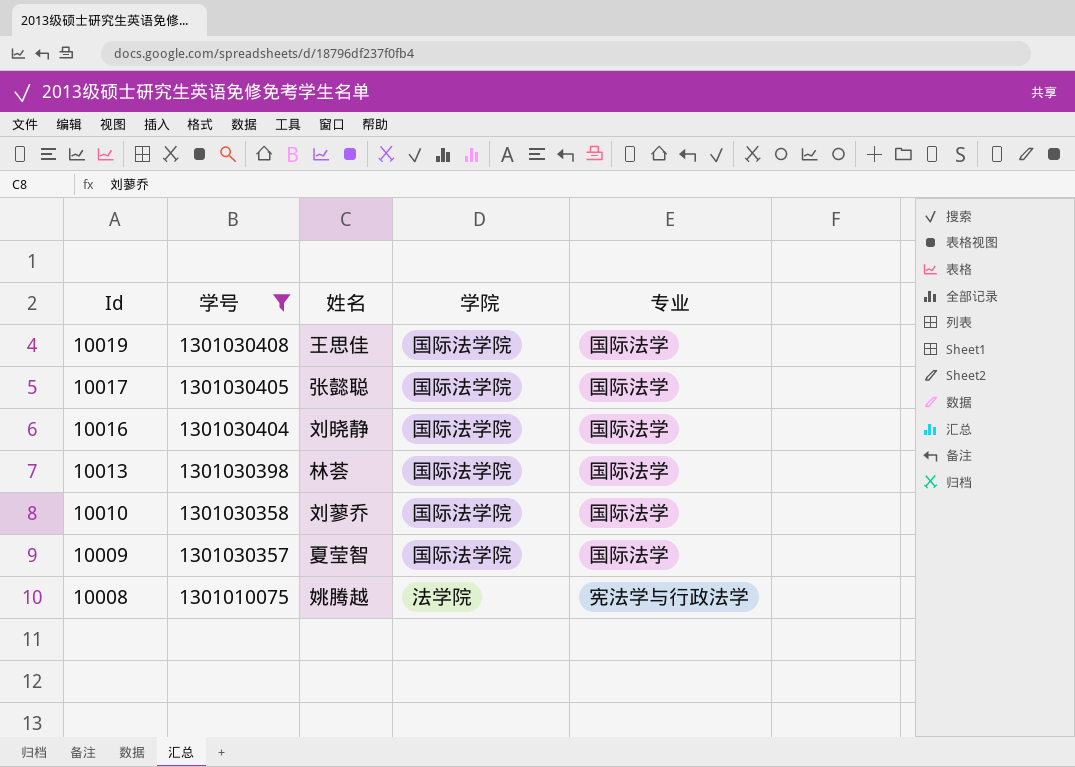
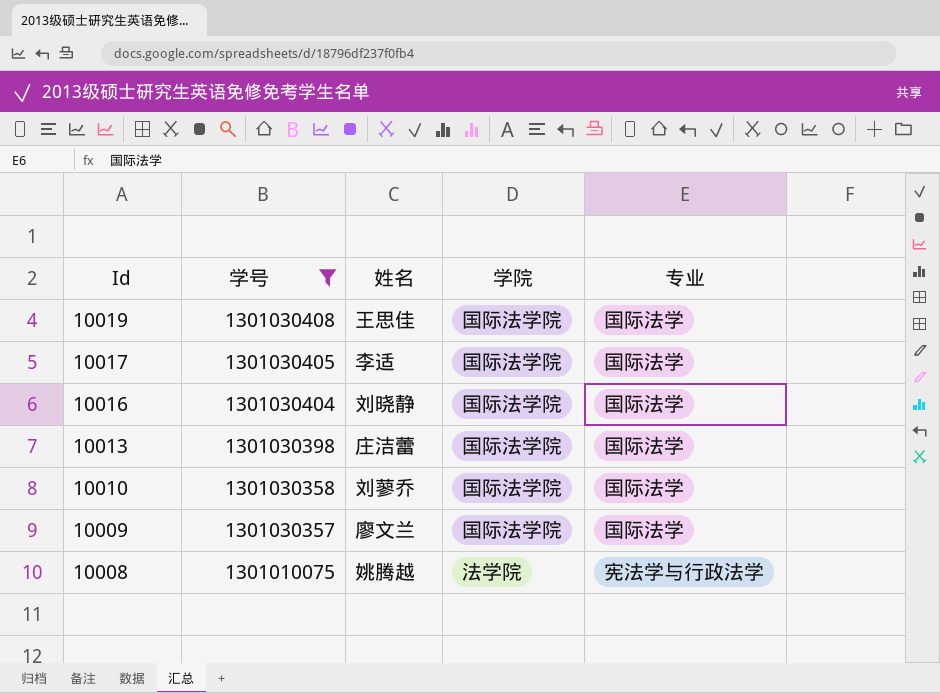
10017 | 姓名: 张懿聪 -> 李适
10013 | 姓名: 林荟 -> 庄洁蕾
10009 | 姓名: 夏莹智 -> 廖文兰

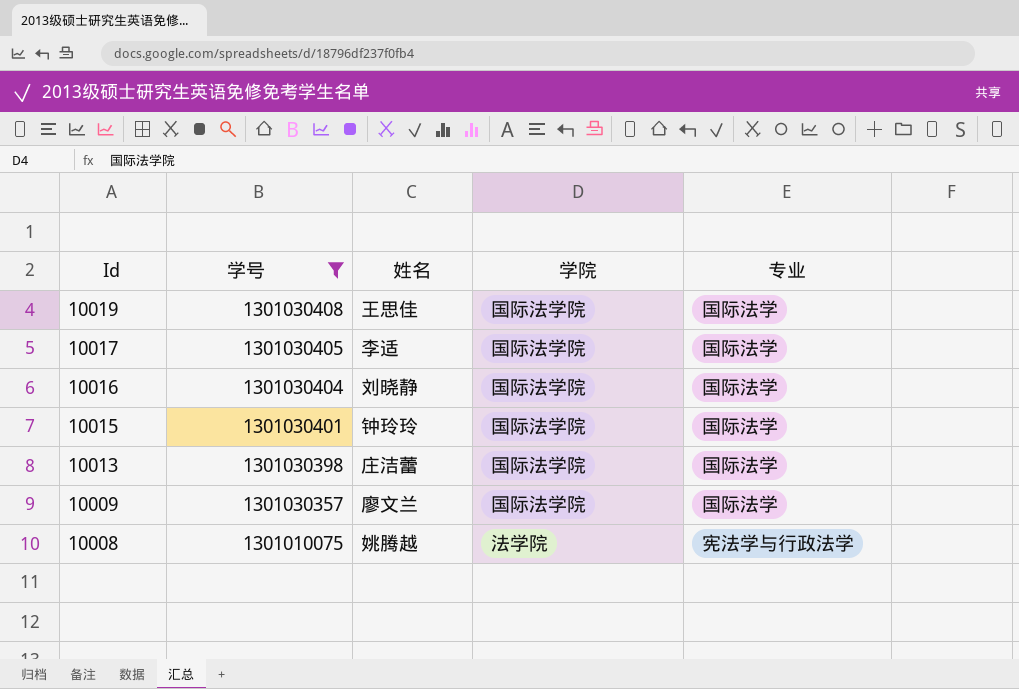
row 10010: 1301030358 | 刘蓼乔 | 国际法学院 | 国际法学 -> none
row 10015: none -> 1301030401 | 钟玲玲 | 国际法学院 | 国际法学

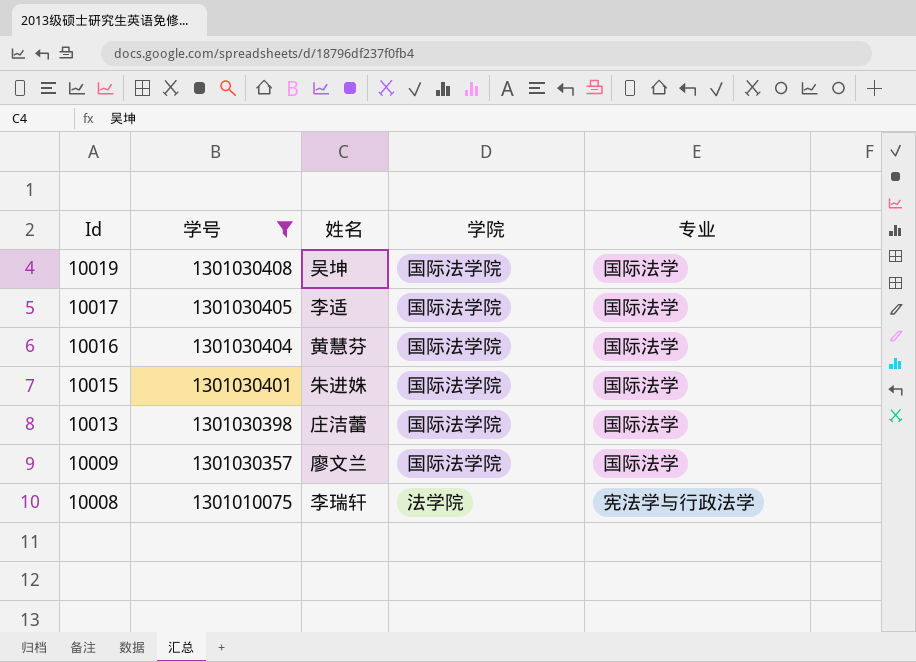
10019 | 姓名: 王思佳 -> 吴坤
10016 | 姓名: 刘晓静 -> 黄慧芬
10015 | 姓名: 钟玲玲 -> 朱进姝
10008 | 姓名: 姚腾越 -> 李瑞轩

